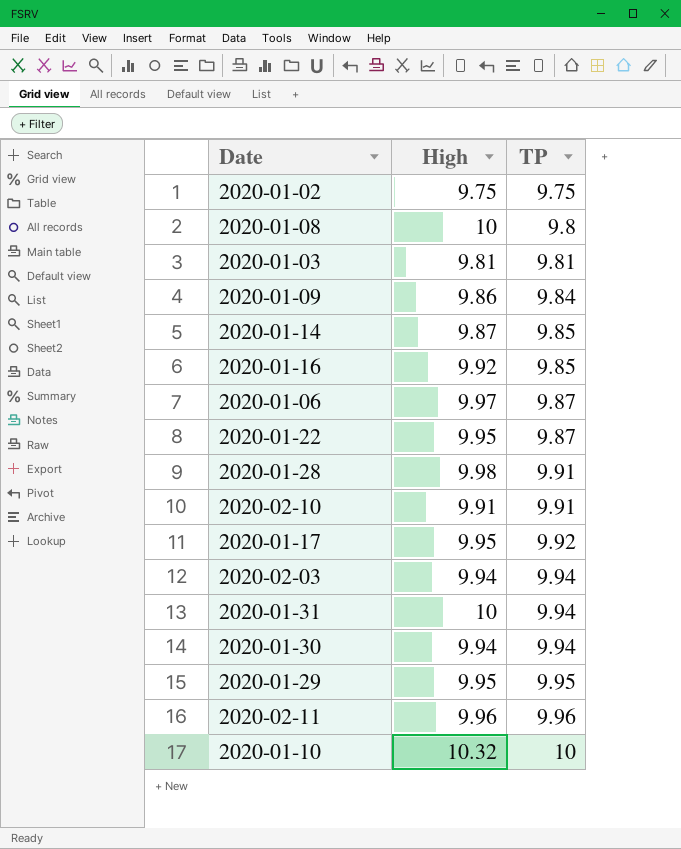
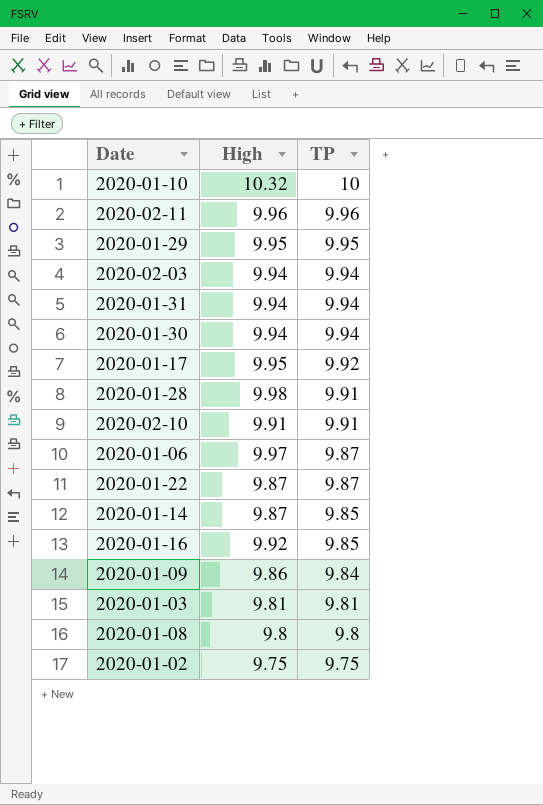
row order: TP ascending -> TP descending
2020-01-31 | High: 10 -> 9.94
2020-01-22 | High: 9.95 -> 9.87
2020-01-08 | High: 10 -> 9.8

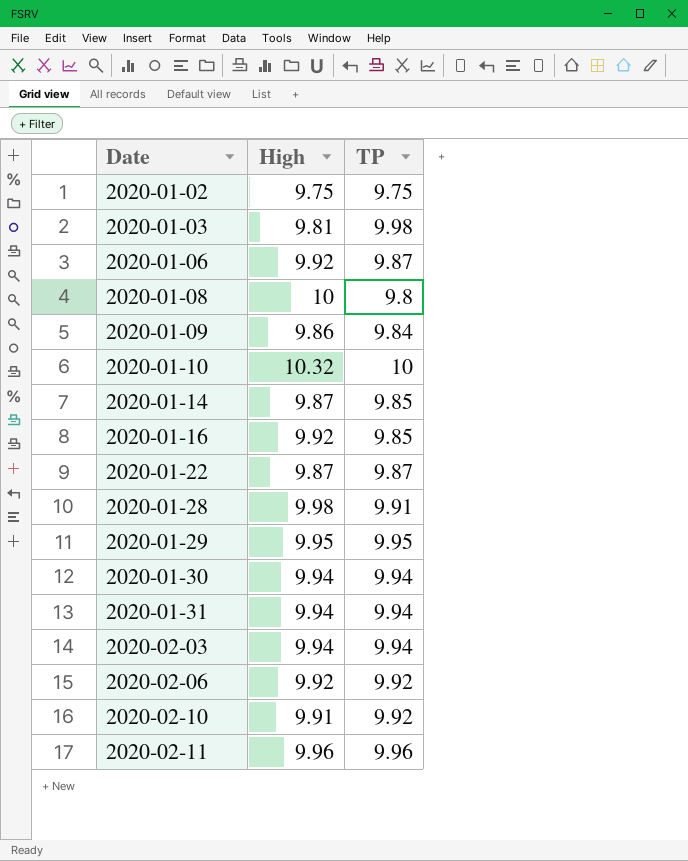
row order: TP descending -> Date ascending
row 2020-01-17: 9.95 | 9.92 -> none
2020-01-03 | TP: 9.81 -> 9.98
2020-01-06 | High: 9.97 -> 9.92
2020-01-08 | High: 9.8 -> 10
row 2020-02-06: none -> 9.92 | 9.92
2020-02-10 | TP: 9.91 -> 9.92

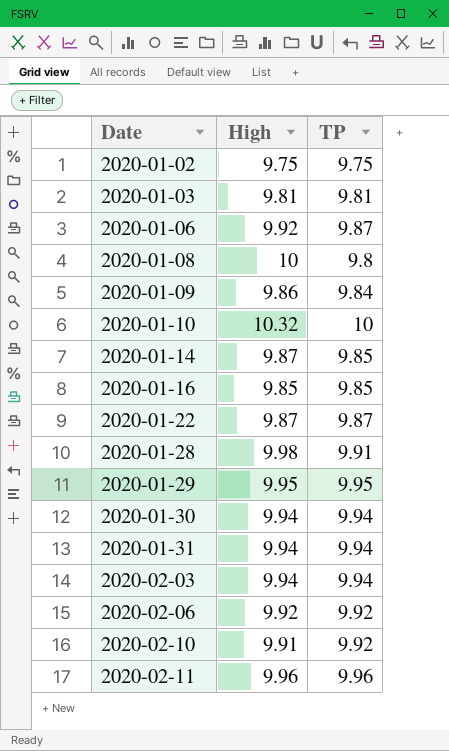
2020-01-03 | TP: 9.98 -> 9.81
2020-01-16 | High: 9.92 -> 9.85

